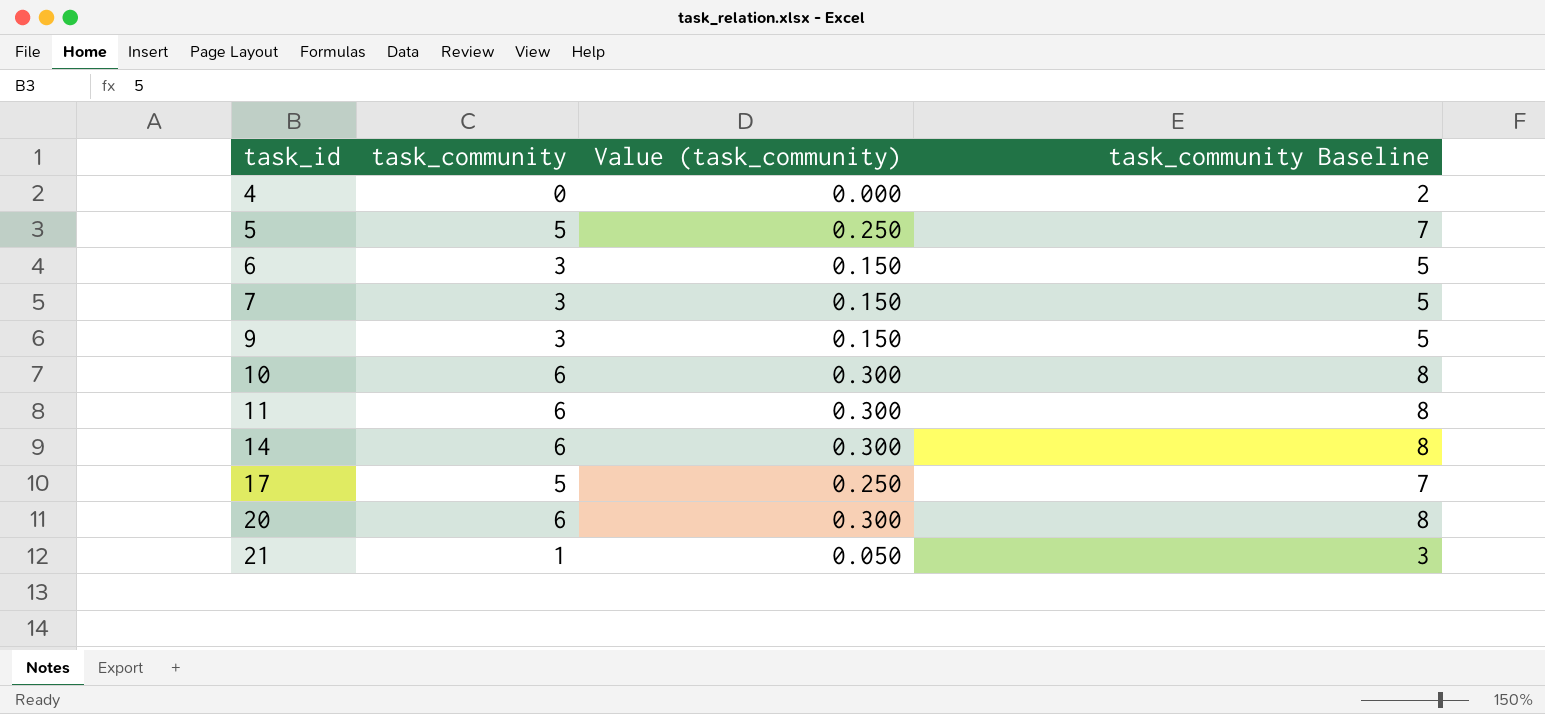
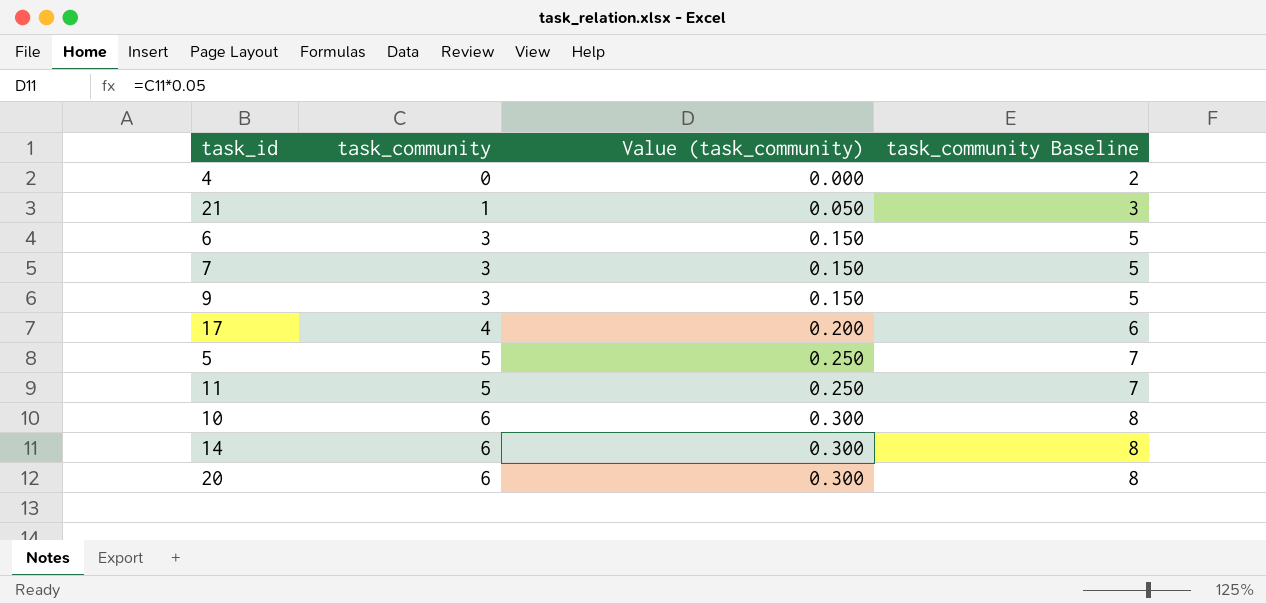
row order: task_id ascending -> task_community ascending
17 | task_community: 5 -> 4
17 | Value (task_community): 0.250 -> 0.200
17 | task_community Baseline: 7 -> 6
11 | task_community: 6 -> 5
11 | Value (task_community): 0.300 -> 0.250
11 | task_community Baseline: 8 -> 7

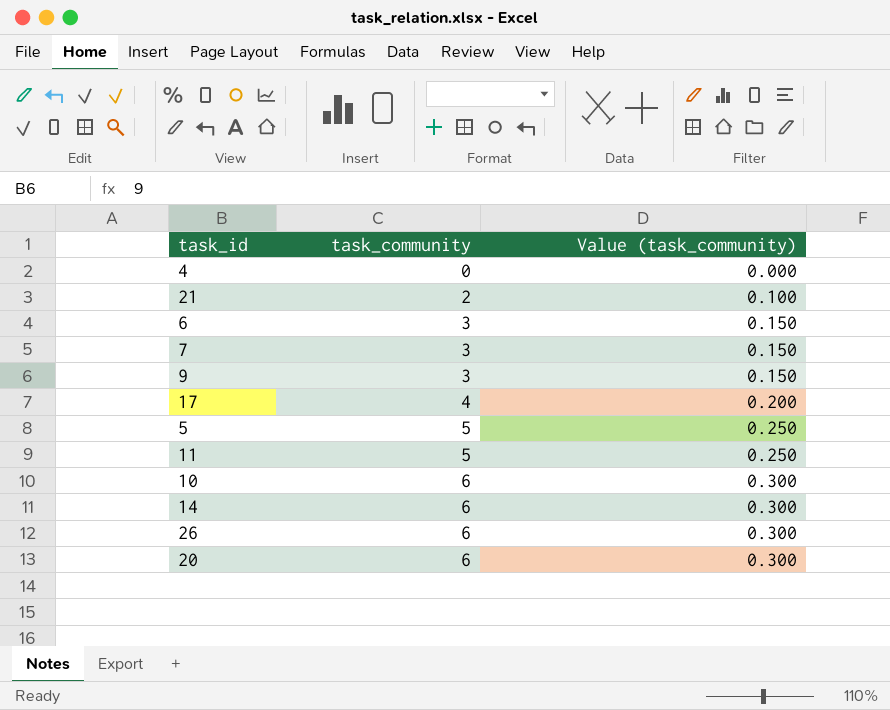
column task_community Baseline | formula: [task_community] + 2 -> none
21 | task_community: 1 -> 2
21 | Value (task_community): 0.050 -> 0.100
row 26: none -> 6 | 0.300

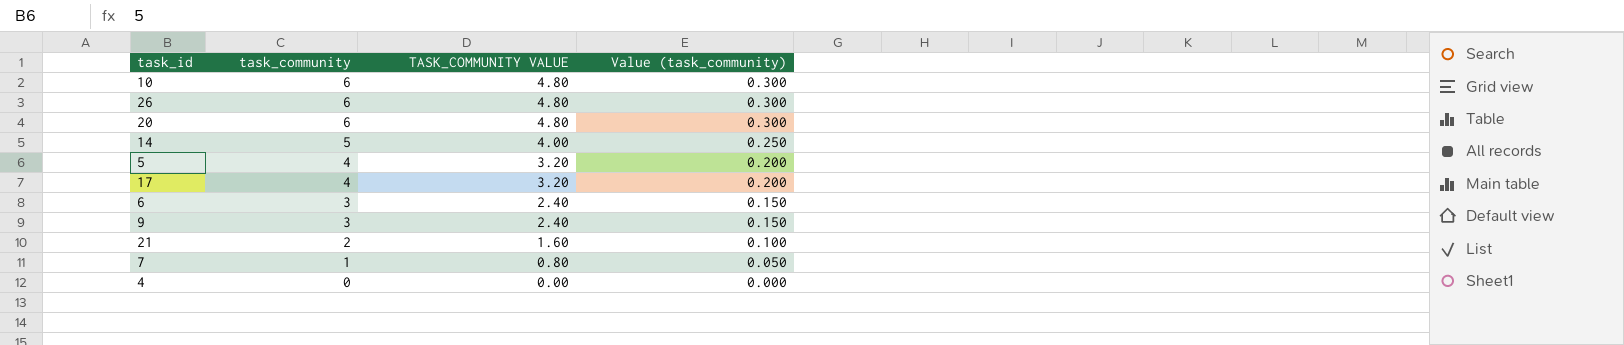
row order: task_community ascending -> task_community descending
column TASK_COMMUNITY VALUE | formula: none -> [task_community] * 0.8
row 11: 5 | 0.250 -> none
14 | task_community: 6 -> 5
14 | Value (task_community): 0.300 -> 0.250
5 | task_community: 5 -> 4
5 | Value (task_community): 0.250 -> 0.200
7 | task_community: 3 -> 1
7 | Value (task_community): 0.150 -> 0.050

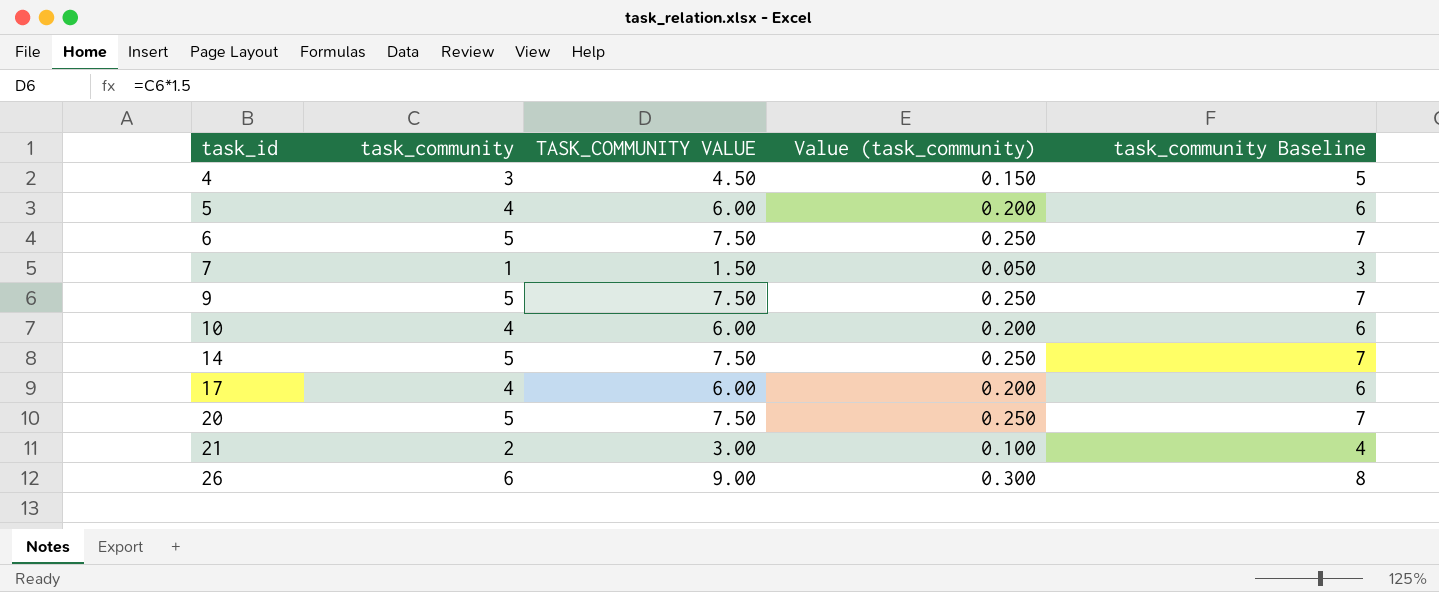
row order: task_community descending -> task_id ascending
column TASK_COMMUNITY VALUE | formula: [task_community] * 0.8 -> [task_community] * 1.5
column task_community Baseline | formula: none -> [task_community] + 2
4 | task_community: 0 -> 3
4 | Value (task_community): 0.000 -> 0.150
6 | task_community: 3 -> 5
6 | Value (task_community): 0.150 -> 0.250
9 | task_community: 3 -> 5
9 | Value (task_community): 0.150 -> 0.250
10 | task_community: 6 -> 4
10 | Value (task_community): 0.300 -> 0.200
20 | task_community: 6 -> 5
20 | Value (task_community): 0.300 -> 0.250

